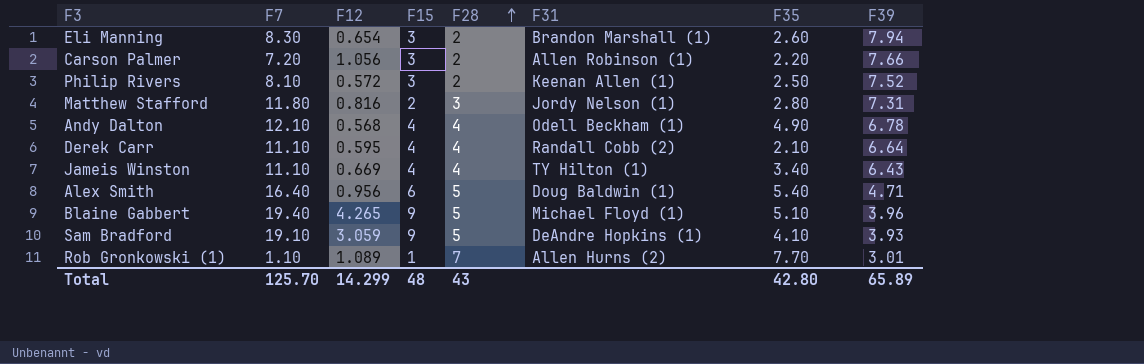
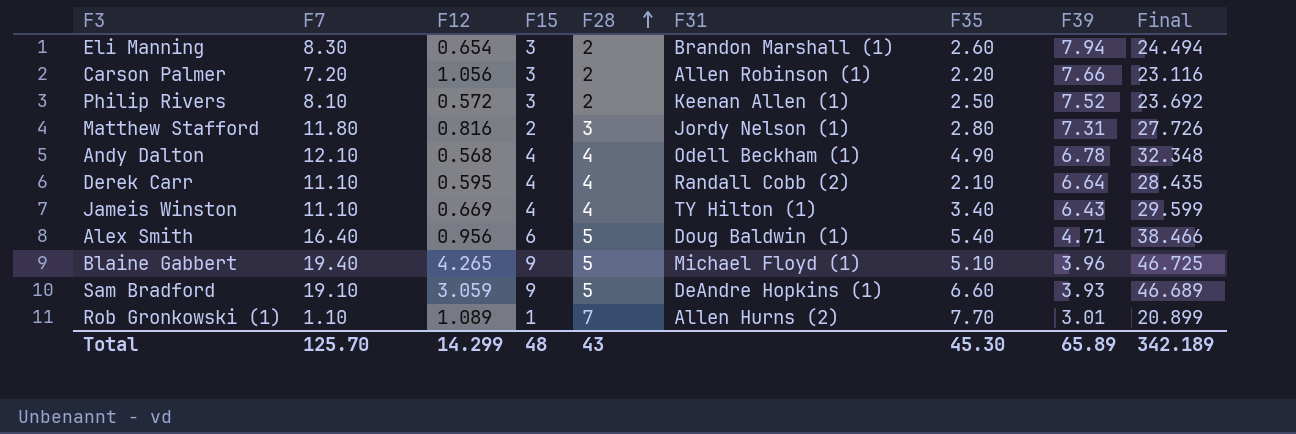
column Final | formula: none -> [F7] + [F12] + [F15] + [F28] + [F35] + [F39]
Sam Bradford | F35: 4.10 -> 6.60
Total | F35: 42.80 -> 45.30

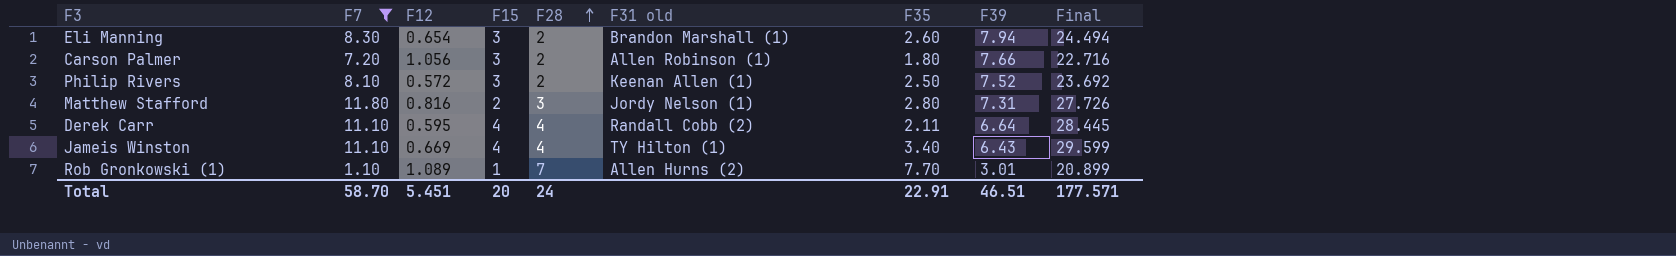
filter: none -> F7 <= 11.80
column name: F31 -> F31 old
Carson Palmer | F35: 2.20 -> 1.80
Carson Palmer | Final: 23.116 -> 22.716
Derek Carr | F35: 2.10 -> 2.11
Derek Carr | Final: 28.435 -> 28.445
Total | F7: 125.70 -> 58.70
Total | F12: 14.299 -> 5.451
Total | F15: 48 -> 20
Total | F28: 43 -> 24
Total | F35: 45.30 -> 22.91
Total | F39: 65.89 -> 46.51
Total | Final: 342.189 -> 177.571

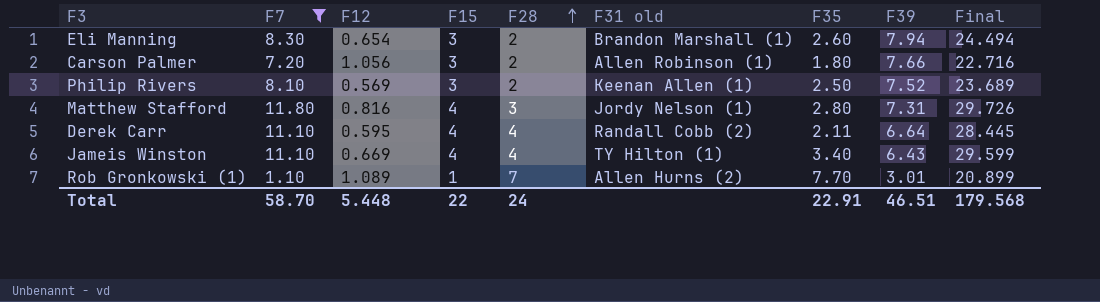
Philip Rivers | F12: 0.572 -> 0.569
Philip Rivers | Final: 23.692 -> 23.689
Matthew Stafford | F15: 2 -> 4
Matthew Stafford | Final: 27.726 -> 29.726
Total | F12: 5.451 -> 5.448
Total | F15: 20 -> 22
Total | Final: 177.571 -> 179.568

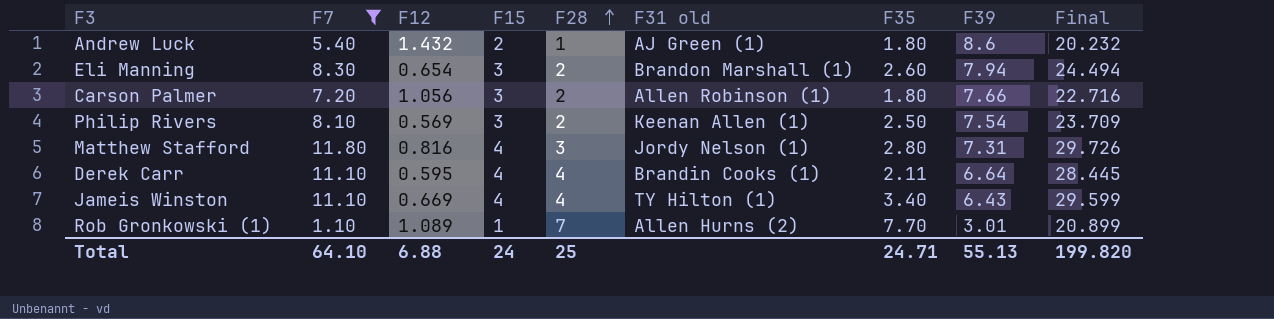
row Andrew Luck: none -> 5.40 | 1.432 | 2 | 1 | AJ Green (1) | 1.80 | 8.6 | 20.232
Philip Rivers | F39: 7.52 -> 7.54
Philip Rivers | Final: 23.689 -> 23.709
Derek Carr | F31 old: Randall Cobb (2) -> Brandin Cooks (1)
Total | F7: 58.70 -> 64.10
Total | F12: 5.448 -> 6.88
Total | F15: 22 -> 24
Total | F28: 24 -> 25
Total | F35: 22.91 -> 24.71
Total | F39: 46.51 -> 55.13
Total | Final: 179.568 -> 199.820

